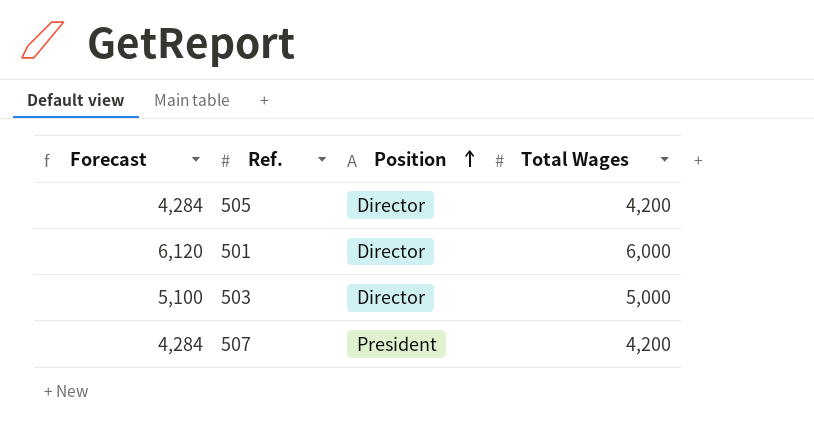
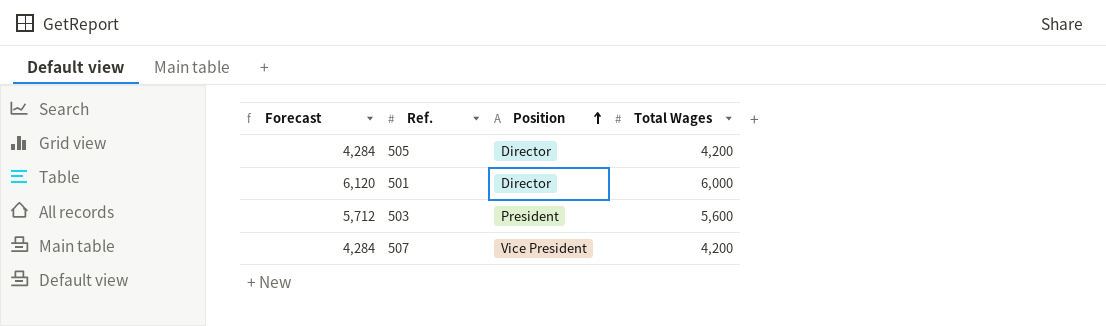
503 | Forecast: 5,100 -> 5,712
503 | Position: Director -> President
503 | Total Wages: 5,000 -> 5,600
507 | Position: President -> Vice President

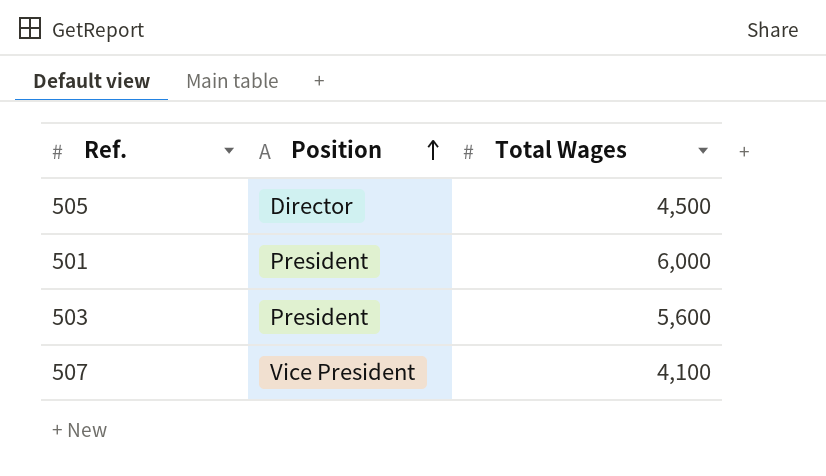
column Forecast | formula: [Total Wages] * 1.02 -> none
505 | Total Wages: 4,200 -> 4,500
501 | Position: Director -> President
507 | Total Wages: 4,200 -> 4,100

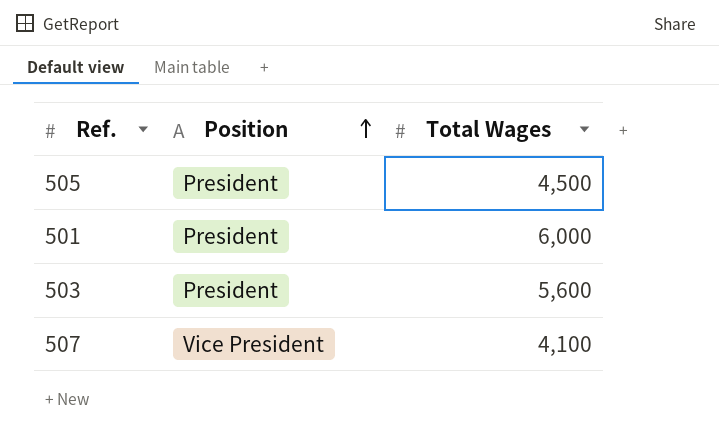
505 | Position: Director -> President

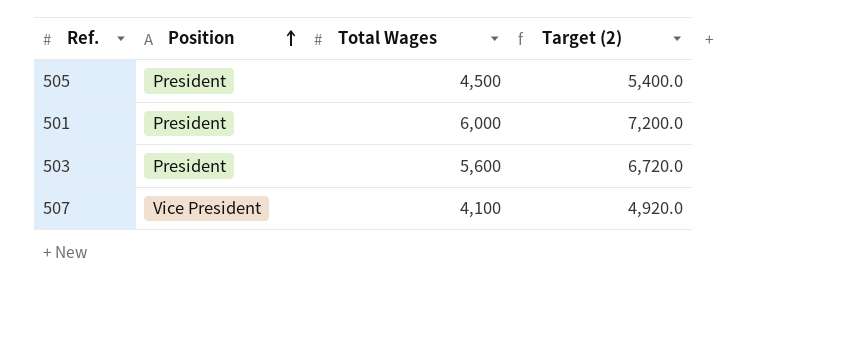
column Target (2) | formula: none -> [Total Wages] * 1.2

